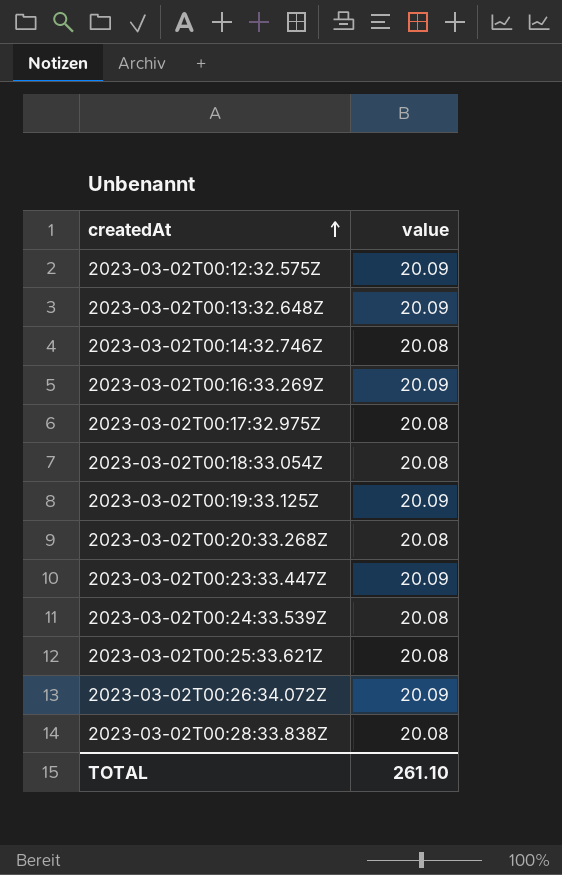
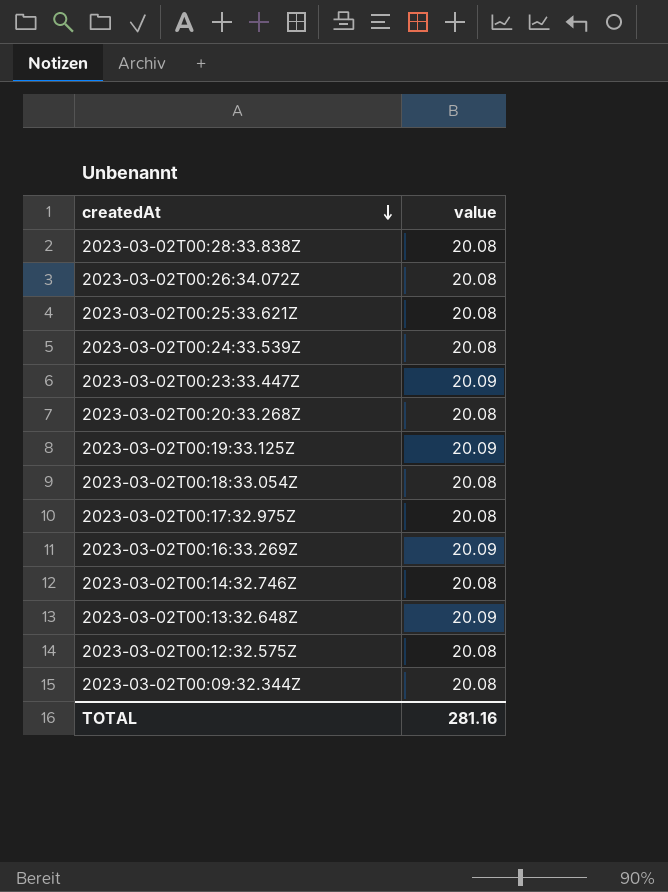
row order: createdAt ascending -> createdAt descending
2023-03-02T00:26:34.072Z | value: 20.09 -> 20.08
2023-03-02T00:12:32.575Z | value: 20.09 -> 20.08
row 2023-03-02T00:09:32.344Z: none -> 20.08
TOTAL | value: 261.10 -> 281.16

